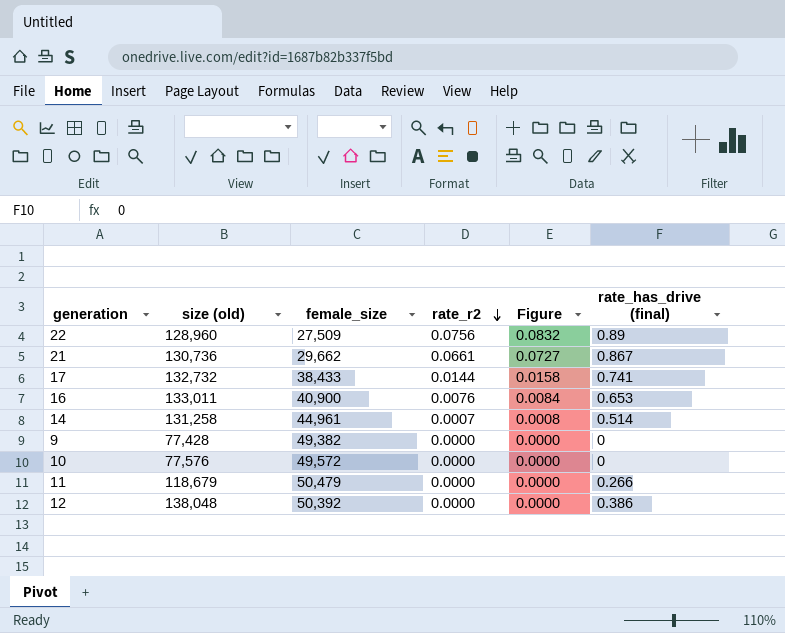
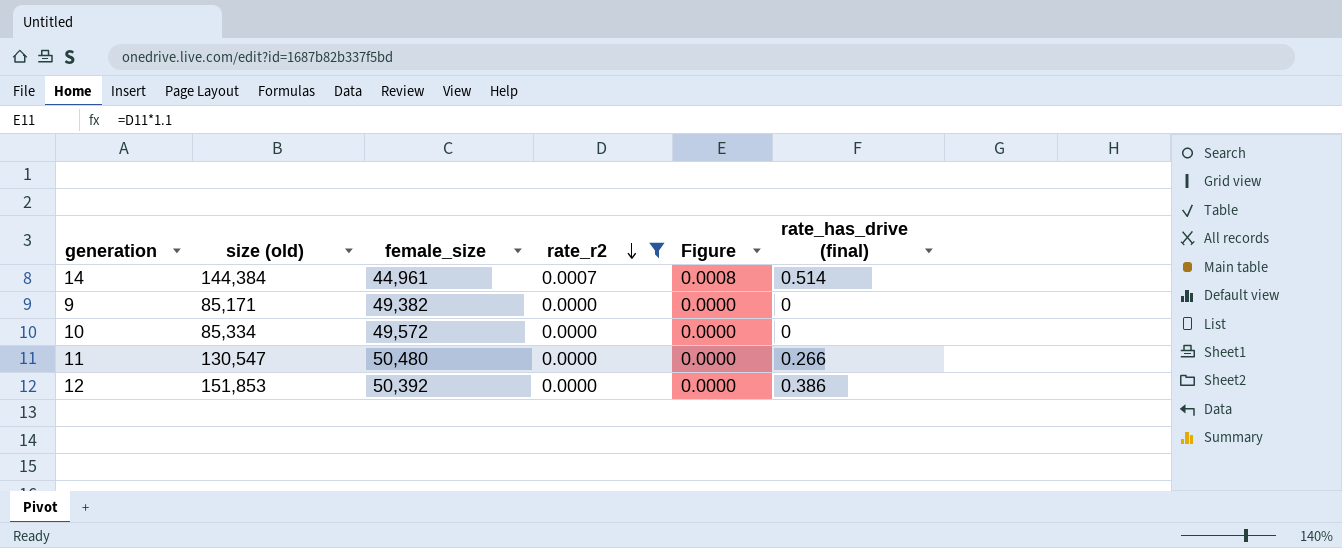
filter: none -> rate_r2 <= 0.0007
14 | size (old): 131,258 -> 144,384
9 | size (old): 77,428 -> 85,171
10 | size (old): 77,576 -> 85,334
11 | size (old): 118,679 -> 130,547
11 | female_size: 50,479 -> 50,480
12 | size (old): 138,048 -> 151,853

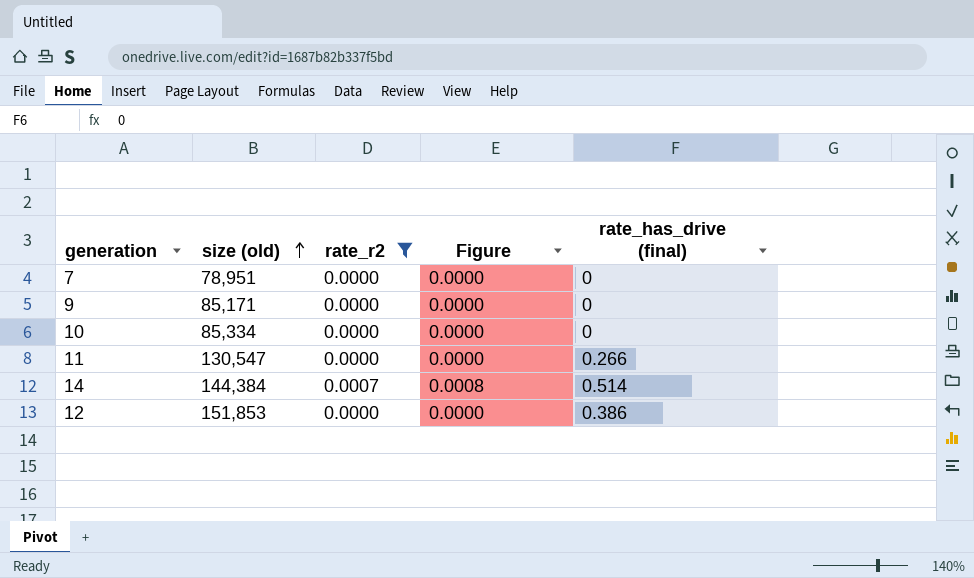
row order: rate_r2 descending -> size (old) ascending
column female_size | position: 3 -> none
row 7: none -> 78,951 | 0.0000 | 0.0000 | 0

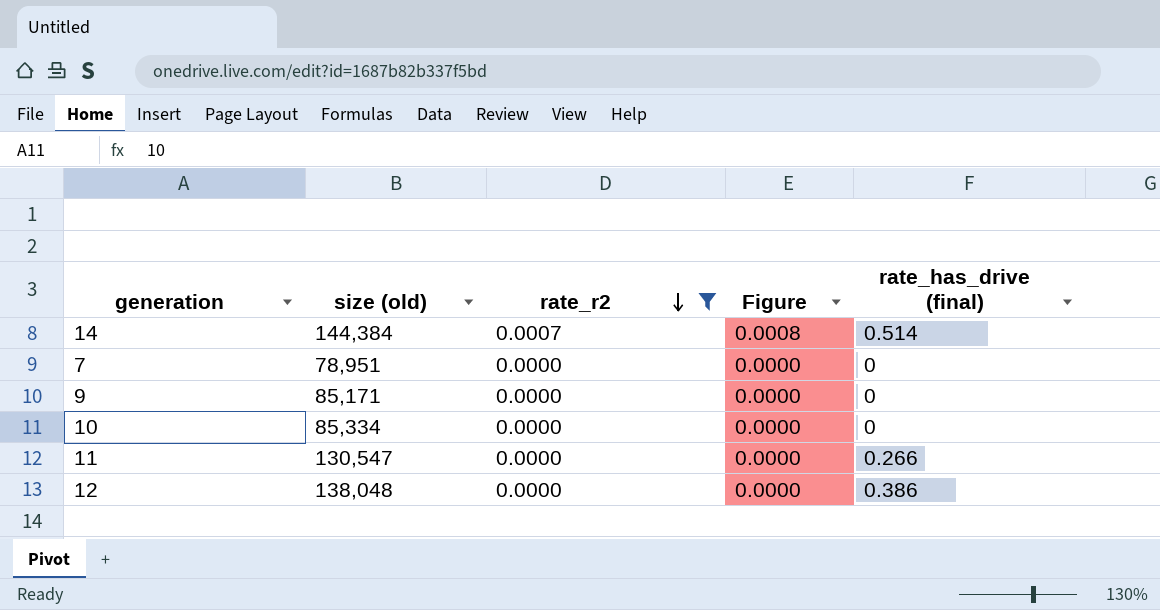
row order: size (old) ascending -> rate_r2 descending
12 | size (old): 151,853 -> 138,048

